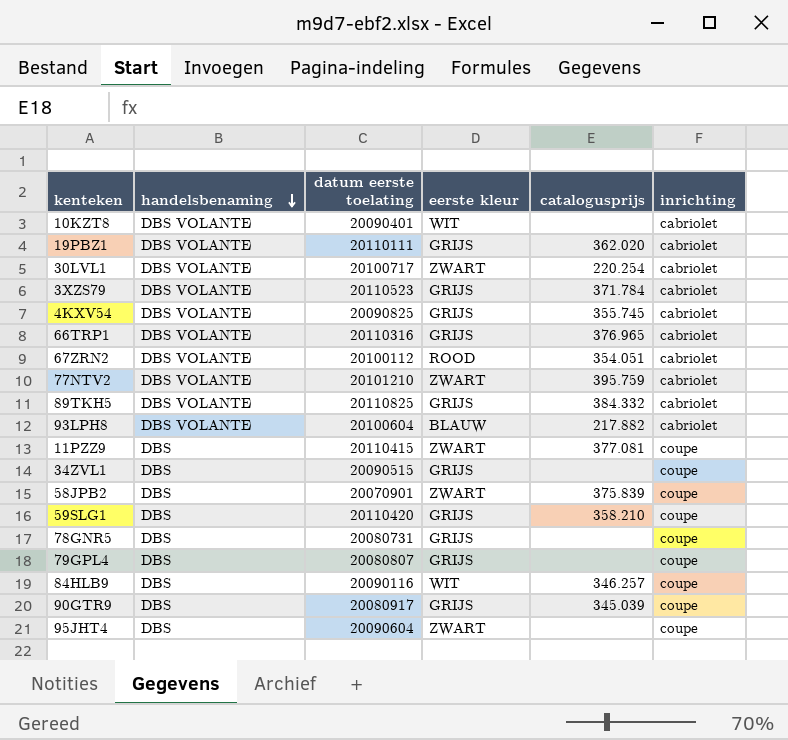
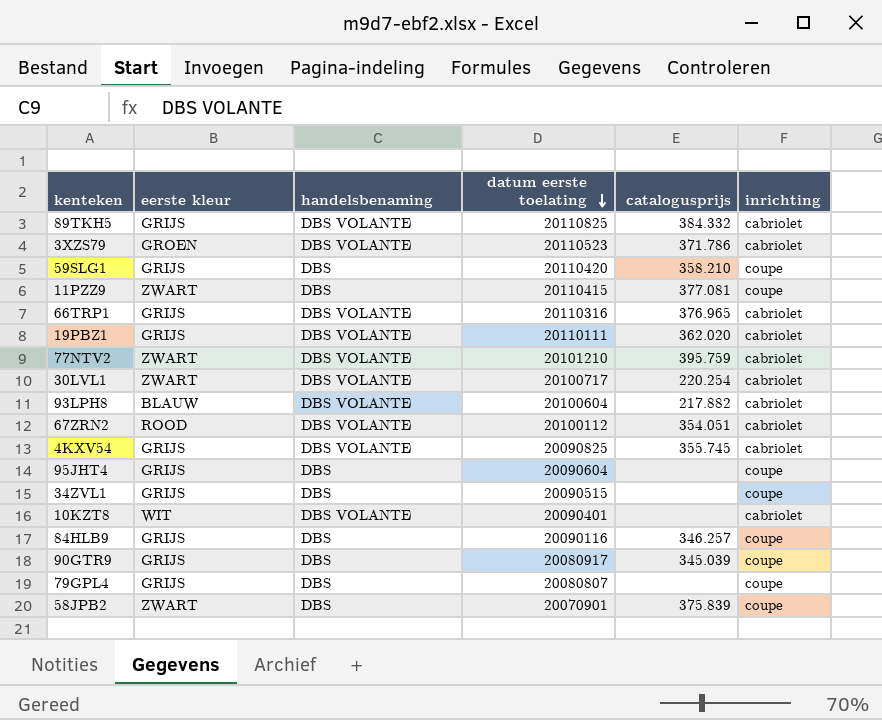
row order: handelsbenaming descending -> datum eerste toelating descending
column eerste kleur | position: 4 -> 2
row 78GNR5: DBS | 20080731 | GRIJS | none | coupe -> none
3XZS79 | eerste kleur: GRIJS -> GROEN
3XZS79 | catalogusprijs: 371.784 -> 371.786
95JHT4 | eerste kleur: ZWART -> GRIJS
84HLB9 | eerste kleur: WIT -> GRIJS

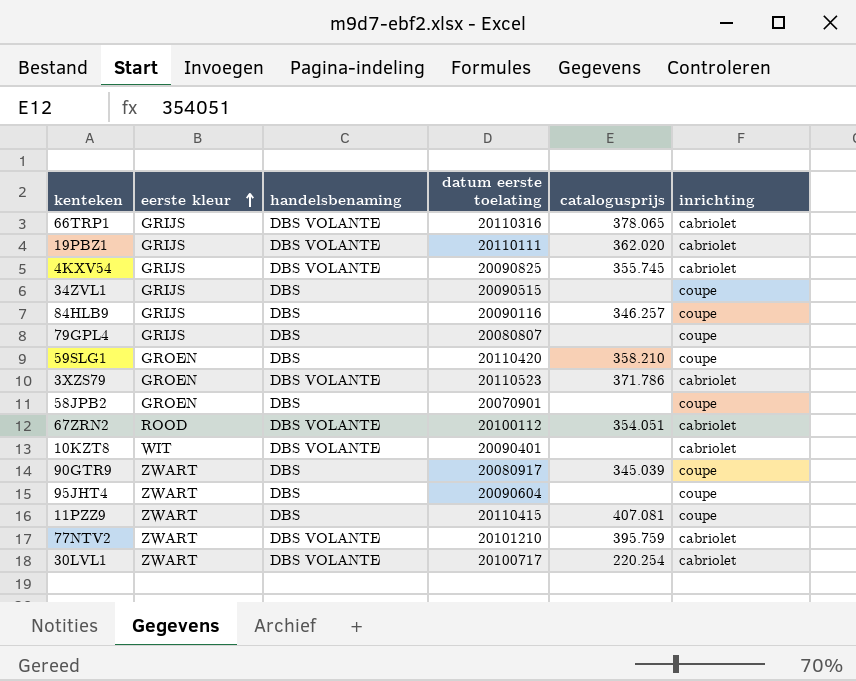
row order: datum eerste toelating descending -> eerste kleur ascending
row 89TKH5: GRIJS | DBS VOLANTE | 20110825 | 384.332 | cabriolet -> none
row 93LPH8: BLAUW | DBS VOLANTE | 20100604 | 217.882 | cabriolet -> none
66TRP1 | catalogusprijs: 376.965 -> 378.065
59SLG1 | eerste kleur: GRIJS -> GROEN
58JPB2 | eerste kleur: ZWART -> GROEN
58JPB2 | catalogusprijs: 375.839 -> none
90GTR9 | eerste kleur: GRIJS -> ZWART
95JHT4 | eerste kleur: GRIJS -> ZWART
11PZZ9 | catalogusprijs: 377.081 -> 407.081

